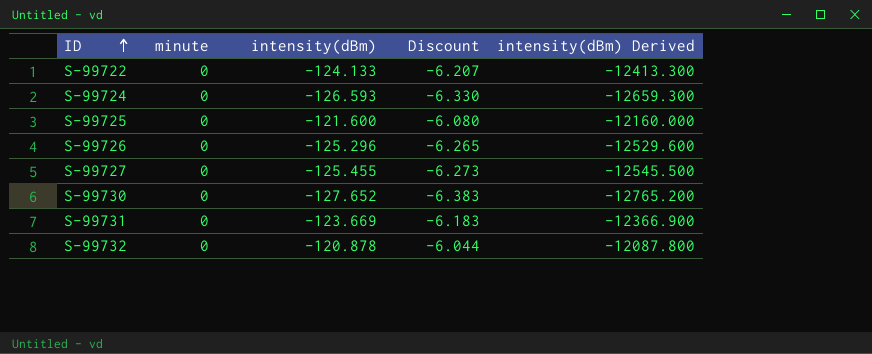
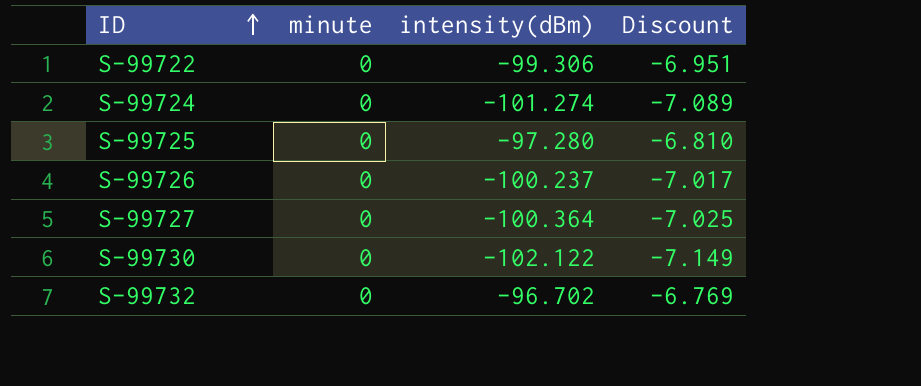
column intensity(dBm) Derived | formula: [intensity(dBm)] * 100 -> none
column Discount | formula: [intensity(dBm)] * 0.05 -> [intensity(dBm)] * 0.07
row S-99731: 0 | -123.669 | -6.183 | -12366.900 -> none
S-99722 | intensity(dBm): -124.133 -> -99.306
S-99724 | intensity(dBm): -126.593 -> -101.274
S-99725 | intensity(dBm): -121.600 -> -97.280
S-99726 | intensity(dBm): -125.296 -> -100.237
S-99727 | intensity(dBm): -125.455 -> -100.364
S-99730 | intensity(dBm): -127.652 -> -102.122
S-99732 | intensity(dBm): -120.878 -> -96.702

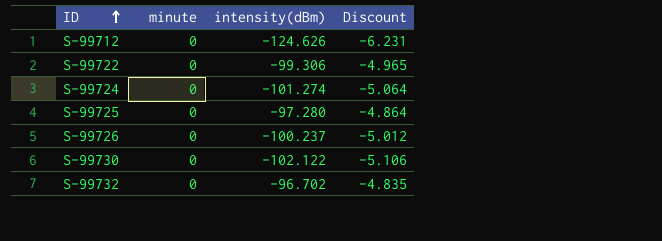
column Discount | formula: [intensity(dBm)] * 0.07 -> [intensity(dBm)] * 0.05
row S-99727: 0 | -100.364 | -7.025 -> none
row S-99712: none -> 0 | -124.626 | -6.231

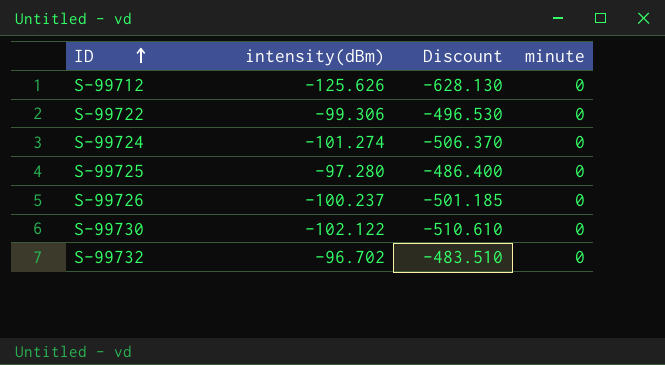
column Discount | formula: [intensity(dBm)] * 0.05 -> [intensity(dBm)] * 5
column minute | position: 2 -> 4
S-99712 | intensity(dBm): -124.626 -> -125.626

